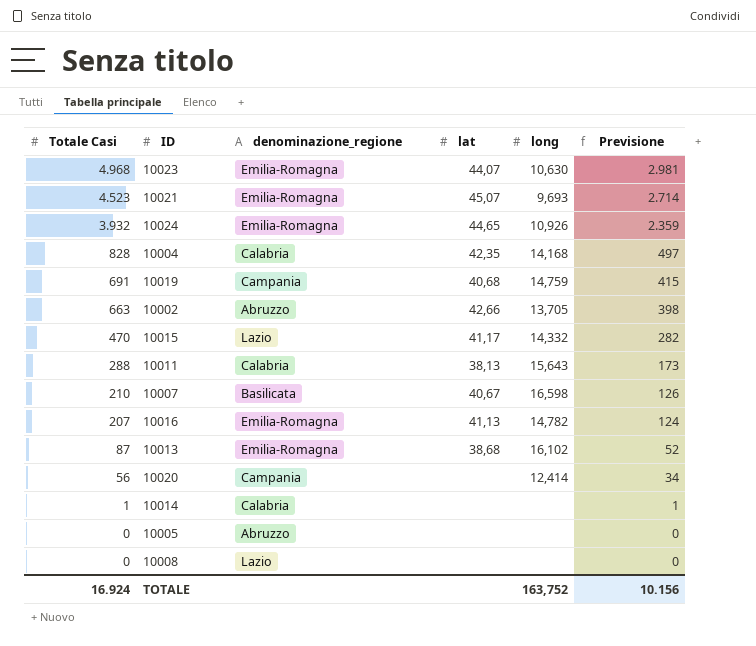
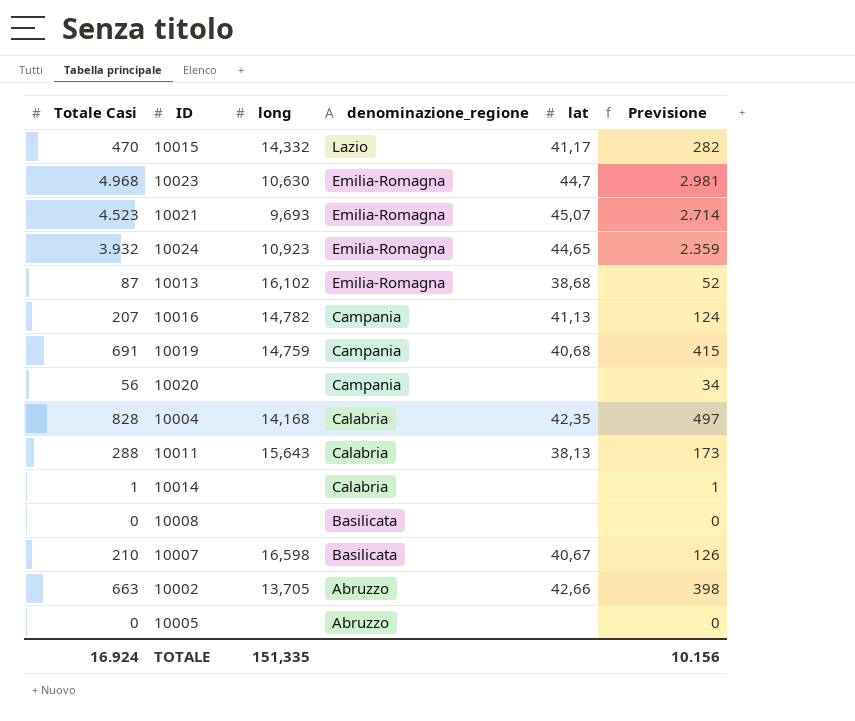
row order: Totale Casi descending -> denominazione_regione descending
column long | position: 5 -> 3
10023 | lat: 44,07 -> 44,7
10024 | long: 10,926 -> 10,923
10016 | denominazione_regione: Emilia-Romagna -> Campania
10020 | long: 12,414 -> none
10008 | denominazione_regione: Lazio -> Basilicata
TOTALE | long: 163,752 -> 151,335

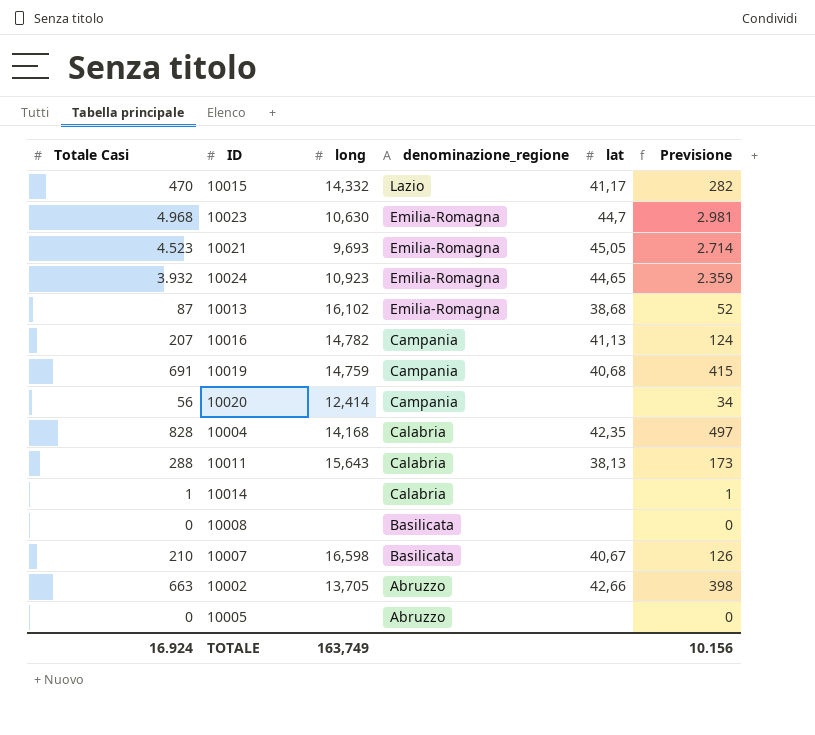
10021 | lat: 45,07 -> 45,05
10020 | long: none -> 12,414
TOTALE | long: 151,335 -> 163,749

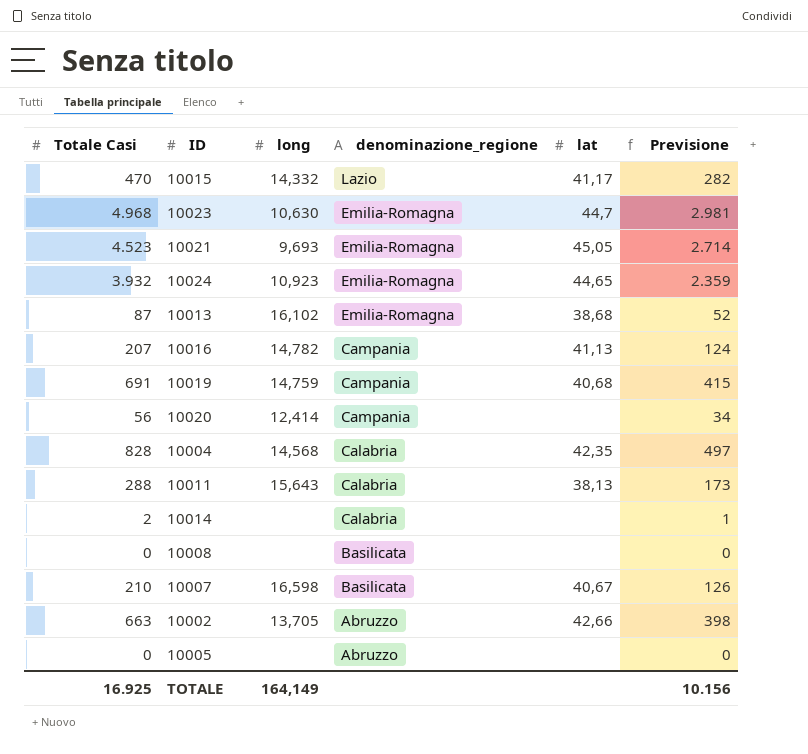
10004 | long: 14,168 -> 14,568
10014 | Totale Casi: 1 -> 2
TOTALE | Totale Casi: 16.924 -> 16.925
TOTALE | long: 163,749 -> 164,149

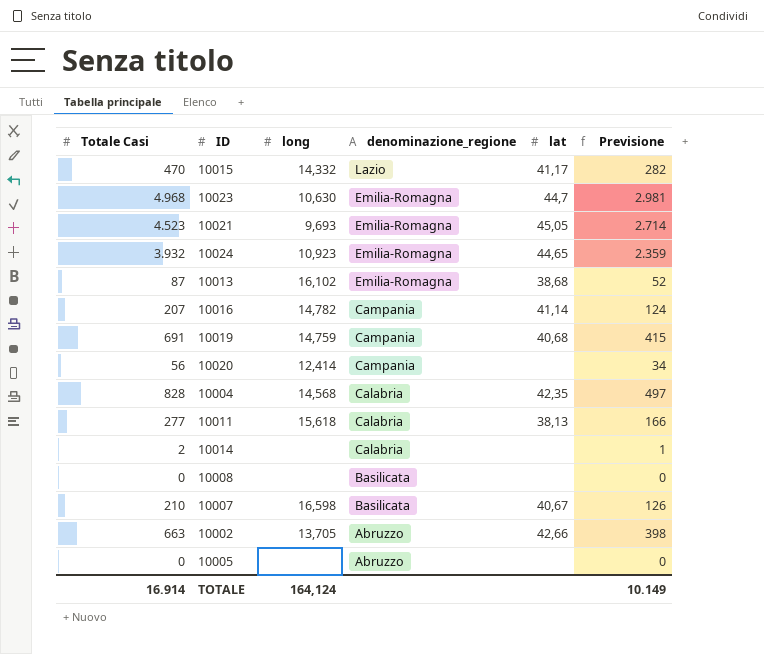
10016 | lat: 41,13 -> 41,14
10011 | Totale Casi: 288 -> 277
10011 | long: 15,643 -> 15,618
10011 | Previsione: 173 -> 166
TOTALE | Totale Casi: 16.925 -> 16.914
TOTALE | long: 164,149 -> 164,124
TOTALE | Previsione: 10.156 -> 10.149

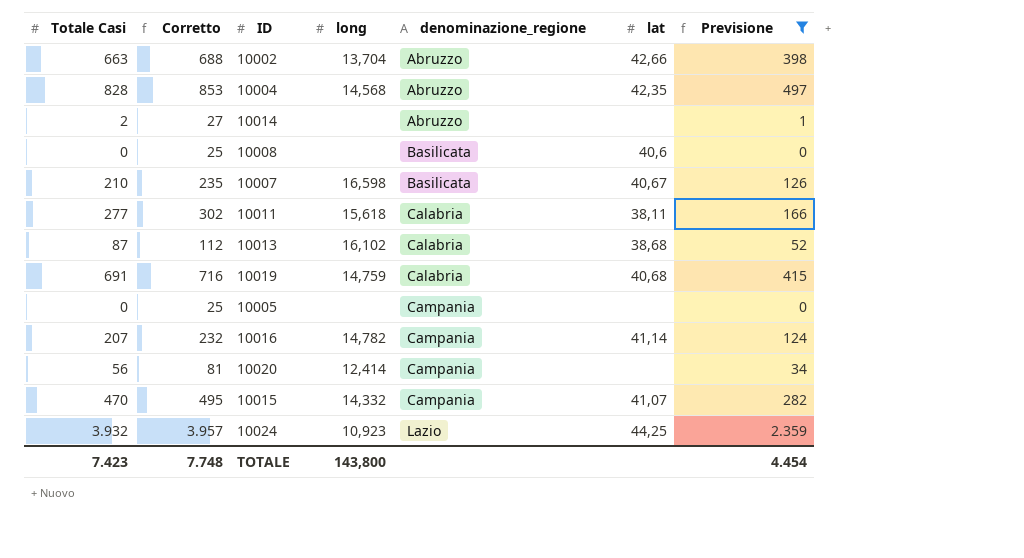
filter: none -> Previsione <= 2.359
row order: denominazione_regione descending -> denominazione_regione ascending
column Corretto | formula: none -> [Totale Casi] + 25
10002 | long: 13,705 -> 13,704
10004 | denominazione_regione: Calabria -> Abruzzo
10014 | denominazione_regione: Calabria -> Abruzzo
10008 | lat: none -> 40,6
10011 | lat: 38,13 -> 38,11
10013 | denominazione_regione: Emilia-Romagna -> Calabria
10019 | denominazione_regione: Campania -> Calabria
10005 | denominazione_regione: Abruzzo -> Campania
10015 | denominazione_regione: Lazio -> Campania
10015 | lat: 41,17 -> 41,07
10024 | denominazione_regione: Emilia-Romagna -> Lazio
10024 | lat: 44,65 -> 44,25
TOTALE | Totale Casi: 16.914 -> 7.423
TOTALE | long: 164,124 -> 143,800
TOTALE | Previsione: 10.149 -> 4.454

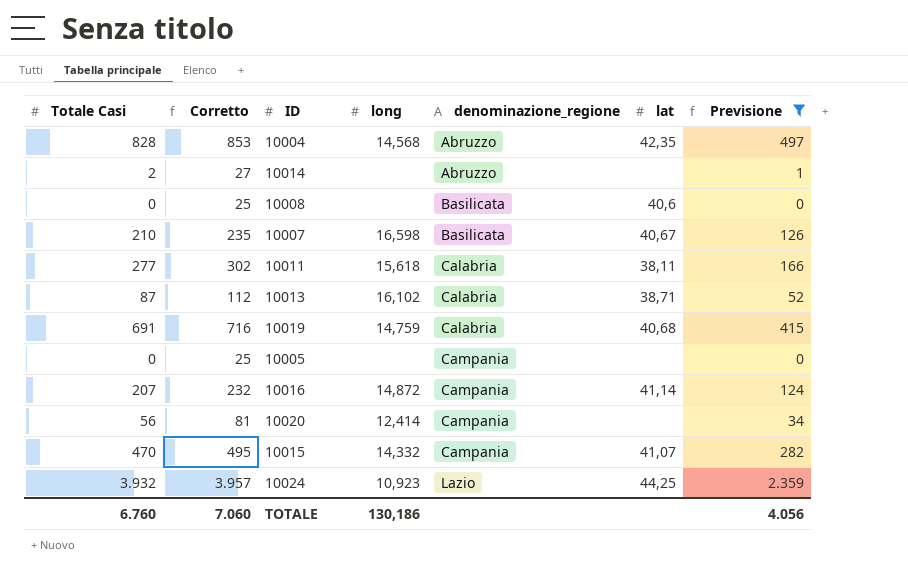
row 10002: 663 | 688 | 13,704 | Abruzzo | 42,66 | 398 -> none
10013 | lat: 38,68 -> 38,71
10016 | long: 14,782 -> 14,872
TOTALE | Totale Casi: 7.423 -> 6.760
TOTALE | Corretto: 7.748 -> 7.060
TOTALE | long: 143,800 -> 130,186
TOTALE | Previsione: 4.454 -> 4.056

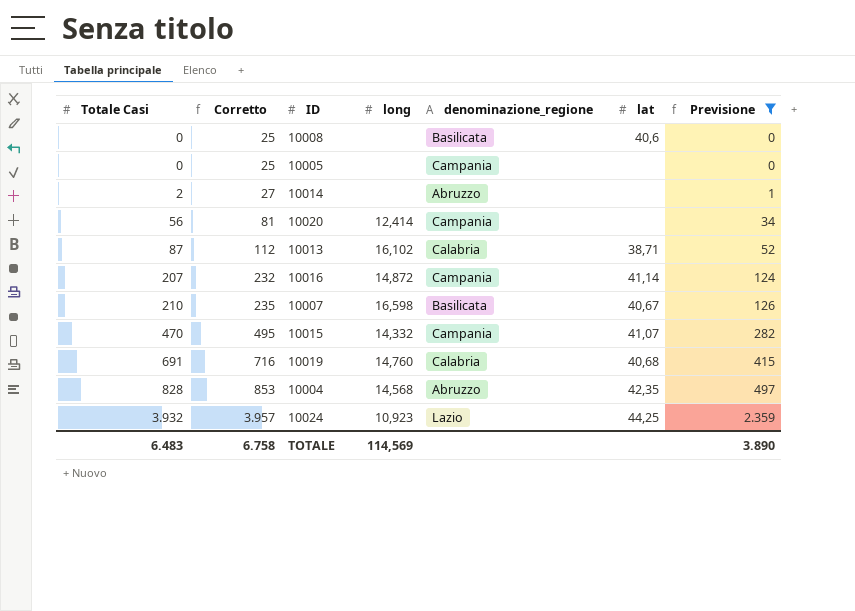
row order: denominazione_regione ascending -> Totale Casi ascending
row 10011: 277 | 302 | 15,618 | Calabria | 38,11 | 166 -> none
10019 | long: 14,759 -> 14,760
TOTALE | Totale Casi: 6.760 -> 6.483
TOTALE | Corretto: 7.060 -> 6.758
TOTALE | long: 130,186 -> 114,569
TOTALE | Previsione: 4.056 -> 3.890

